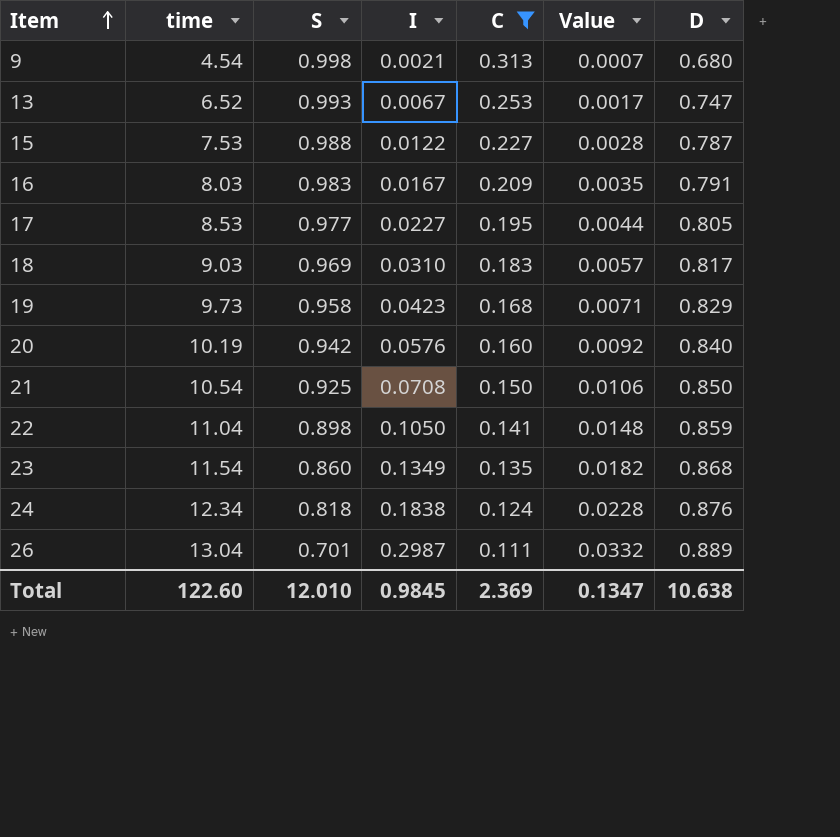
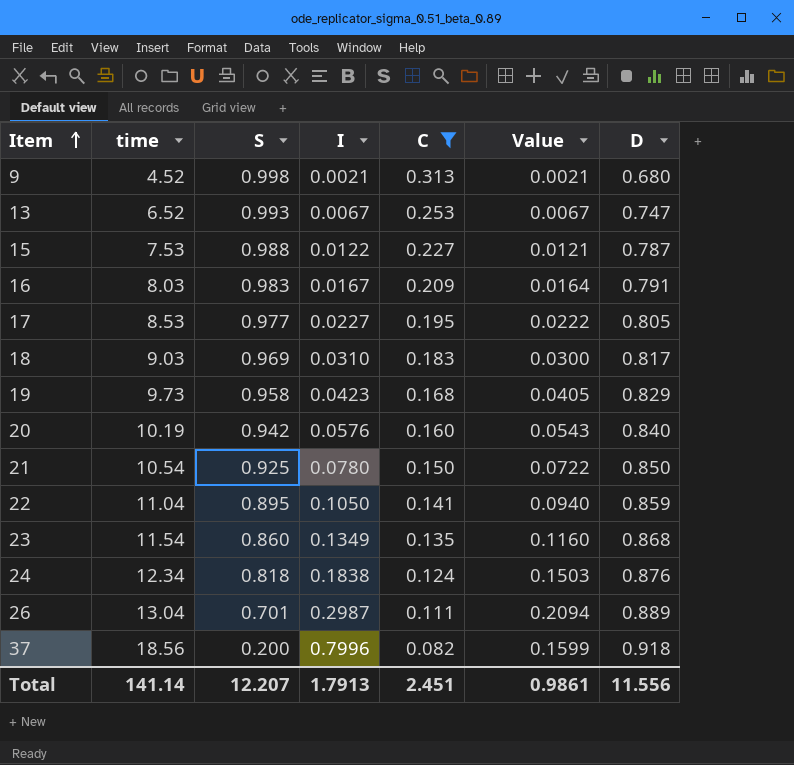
column Value | formula: [I] * [C] -> [S] * [I]
9 | time: 4.54 -> 4.52
21 | I: 0.0708 -> 0.0780
22 | S: 0.898 -> 0.895
row 37: none -> 18.56 | 0.200 | 0.7996 | 0.082 | 0.1599 | 0.918
Total | time: 122.60 -> 141.14
Total | S: 12.010 -> 12.207
Total | I: 0.9845 -> 1.7913
Total | C: 2.369 -> 2.451
Total | Value: 0.1347 -> 0.9861
Total | D: 10.638 -> 11.556

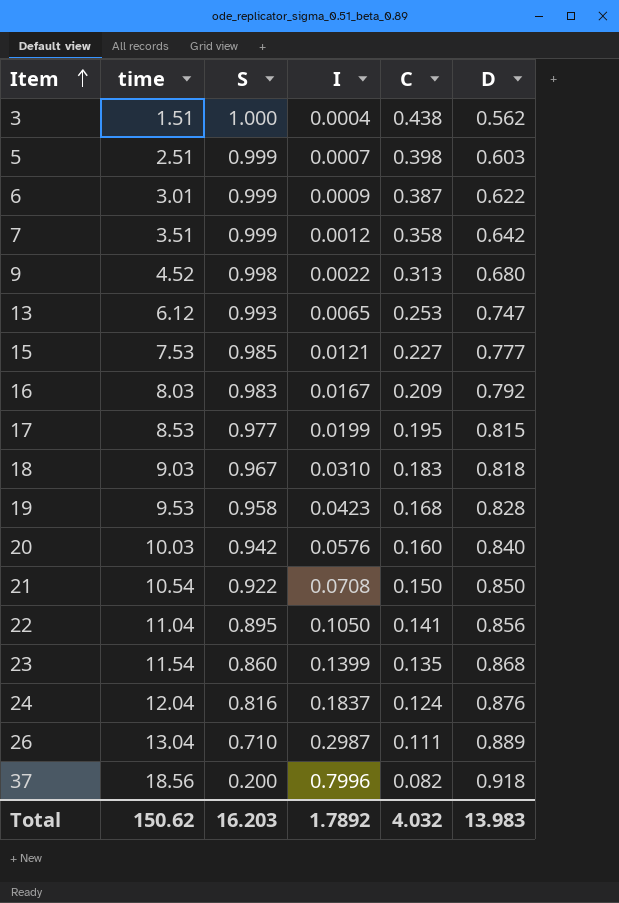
filter: C <= 0.313 -> none
column Value | formula: [S] * [I] -> none
9 | I: 0.0021 -> 0.0022
13 | time: 6.52 -> 6.12
13 | I: 0.0067 -> 0.0065
15 | S: 0.988 -> 0.985
15 | I: 0.0122 -> 0.0121
15 | D: 0.787 -> 0.777
16 | D: 0.791 -> 0.792
17 | I: 0.0227 -> 0.0199
17 | D: 0.805 -> 0.815
18 | S: 0.969 -> 0.967
18 | D: 0.817 -> 0.818
19 | time: 9.73 -> 9.53
19 | D: 0.829 -> 0.828
20 | time: 10.19 -> 10.03
21 | S: 0.925 -> 0.922
21 | I: 0.0780 -> 0.0708
22 | D: 0.859 -> 0.856
23 | I: 0.1349 -> 0.1399
24 | time: 12.34 -> 12.04
24 | S: 0.818 -> 0.816
24 | I: 0.1838 -> 0.1837
26 | S: 0.701 -> 0.710
Total | time: 141.14 -> 150.62
Total | S: 12.207 -> 16.203
Total | I: 1.7913 -> 1.7892
Total | C: 2.451 -> 4.032
Total | D: 11.556 -> 13.983

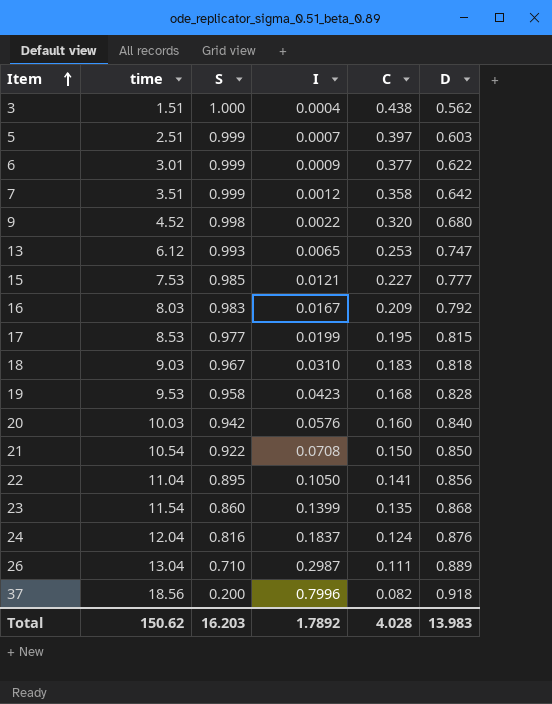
5 | C: 0.398 -> 0.397
6 | C: 0.387 -> 0.377
9 | C: 0.313 -> 0.320
Total | C: 4.032 -> 4.028

